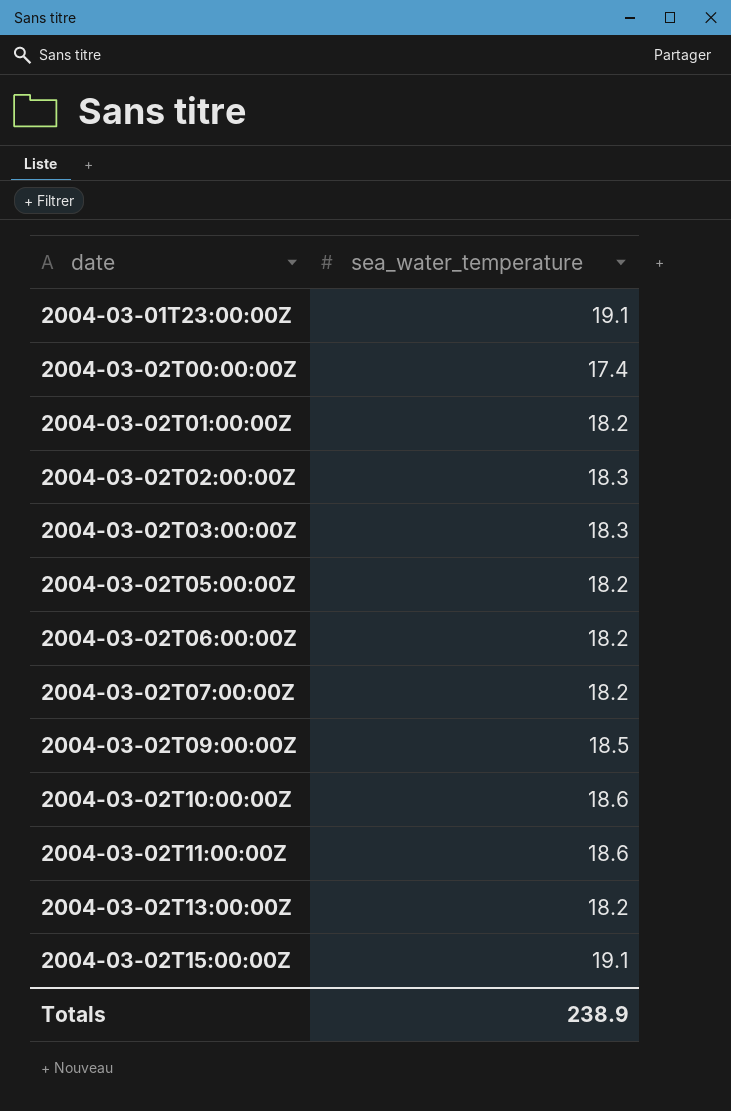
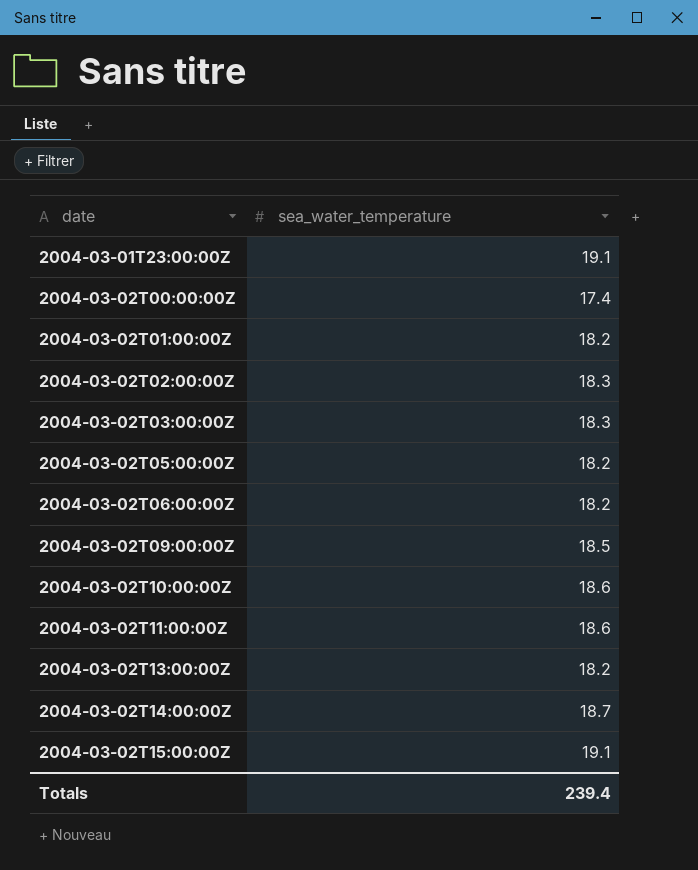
row 2004-03-02T07:00:00Z: 18.2 -> none
row 2004-03-02T14:00:00Z: none -> 18.7
Totals | sea_water_temperature: 238.9 -> 239.4

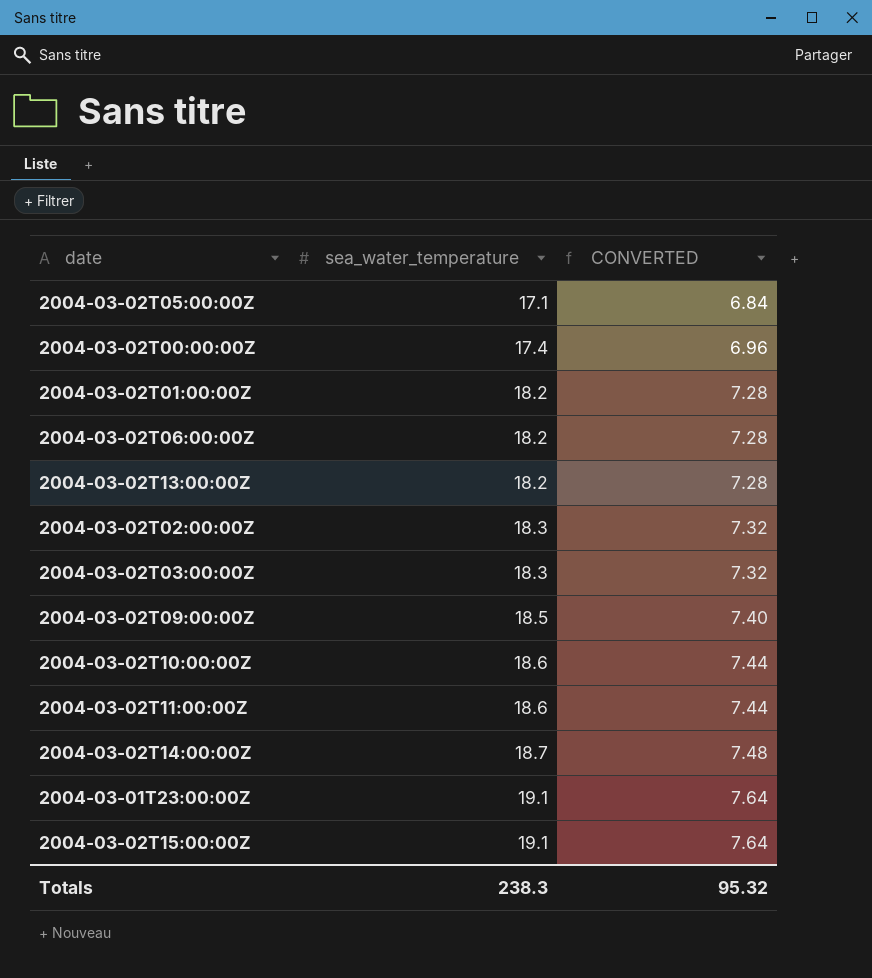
row order: date ascending -> sea_water_temperature ascending
column CONVERTED | formula: none -> [sea_water_temperature] * 0.4
2004-03-02T05:00:00Z | sea_water_temperature: 18.2 -> 17.1
Totals | sea_water_temperature: 239.4 -> 238.3

